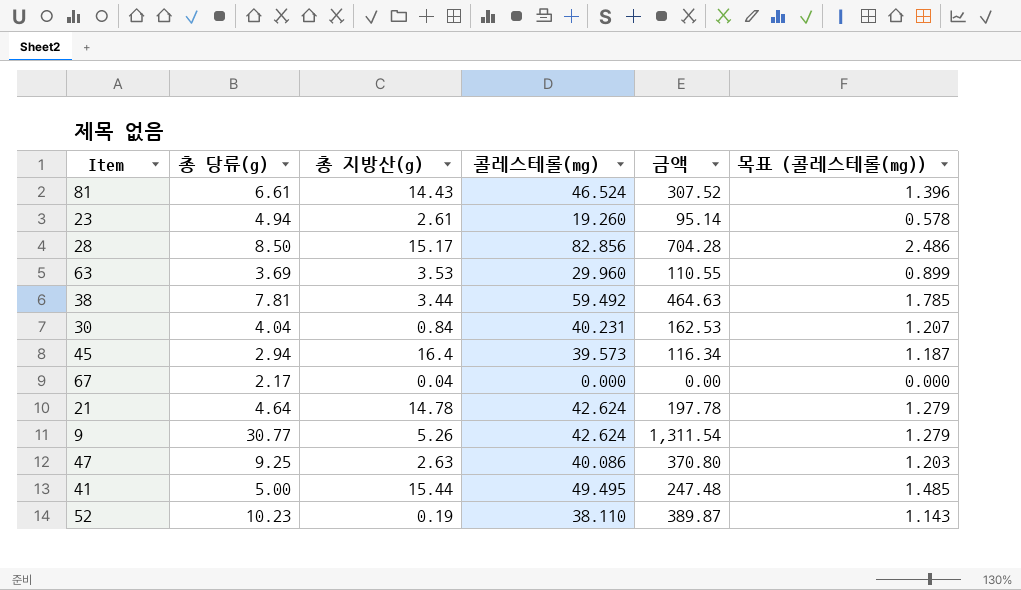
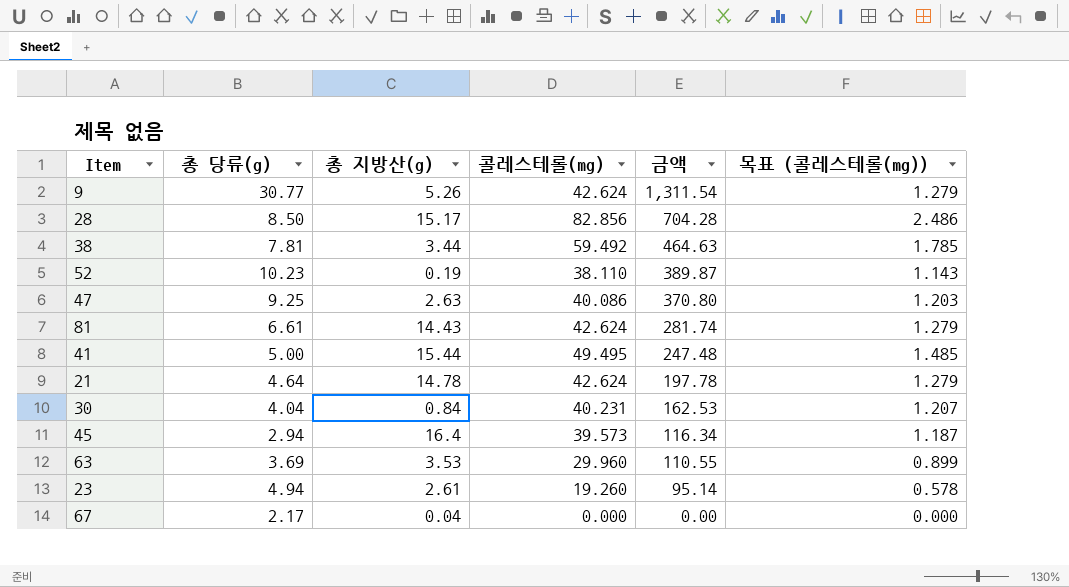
row order: none -> 금액 descending
81 | 콜레스테롤(mg): 46.524 -> 42.624
81 | 금액: 307.52 -> 281.74
81 | 목표 (콜레스테롤(mg)): 1.396 -> 1.279

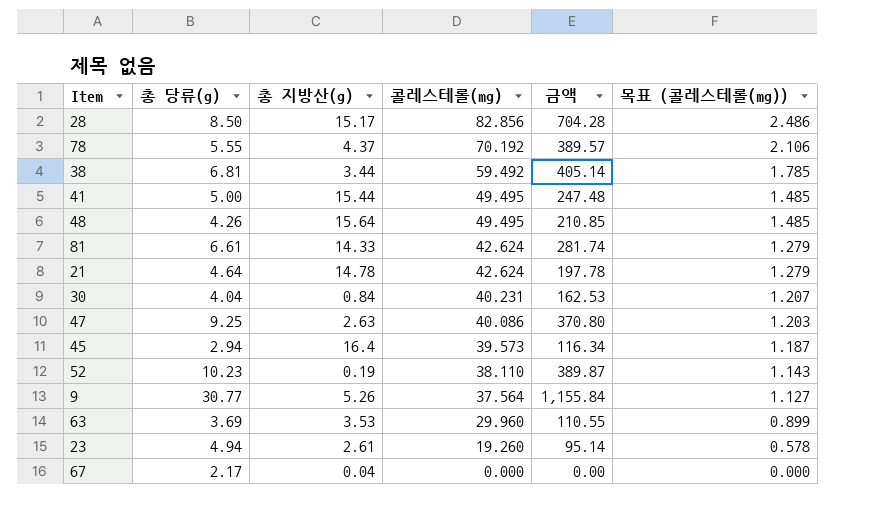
row order: 금액 descending -> 콜레스테롤(mg) descending
row 78: none -> 5.55 | 4.37 | 70.192 | 389.57 | 2.106
38 | 총 당류(g): 7.81 -> 6.81
38 | 금액: 464.63 -> 405.14
row 48: none -> 4.26 | 15.64 | 49.495 | 210.85 | 1.485
81 | 총 지방산(g): 14.43 -> 14.33
9 | 콜레스테롤(mg): 42.624 -> 37.564
9 | 금액: 1,311.54 -> 1,155.84
9 | 목표 (콜레스테롤(mg)): 1.279 -> 1.127

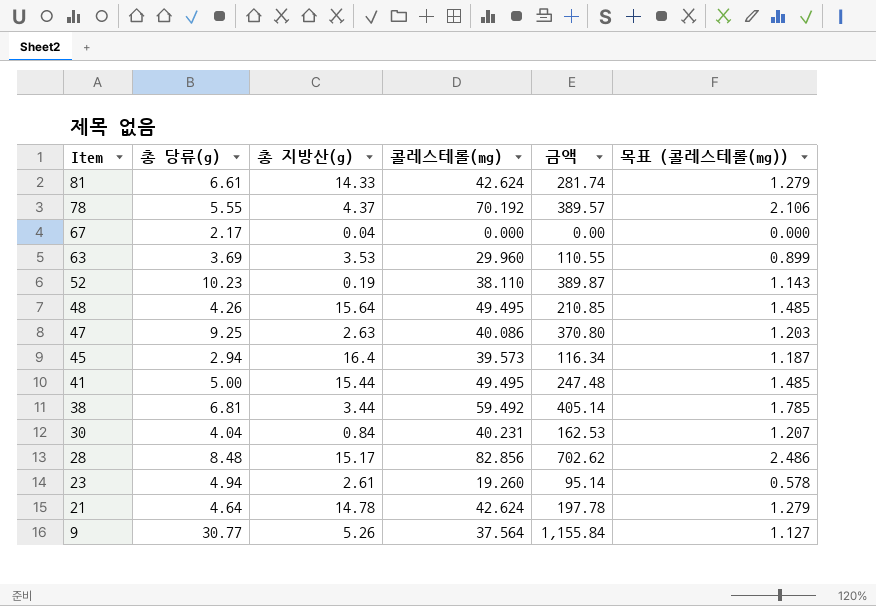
row order: 콜레스테롤(mg) descending -> Item descending
28 | 총 당류(g): 8.50 -> 8.48
28 | 금액: 704.28 -> 702.62

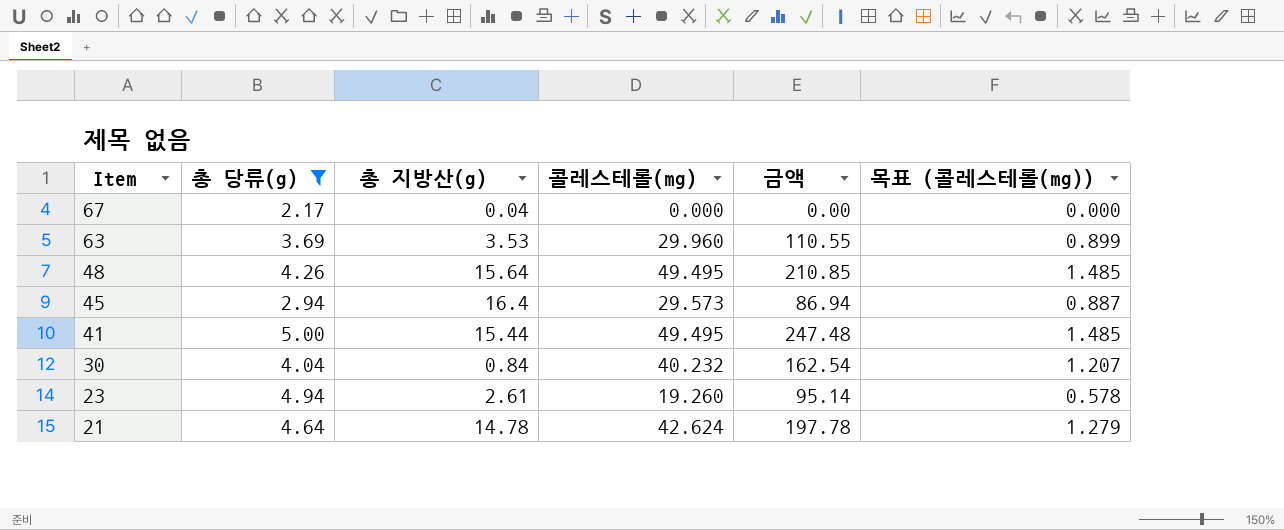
filter: none -> 총 당류(g) <= 5.00
45 | 콜레스테롤(mg): 39.573 -> 29.573
45 | 금액: 116.34 -> 86.94
45 | 목표 (콜레스테롤(mg)): 1.187 -> 0.887
30 | 콜레스테롤(mg): 40.231 -> 40.232
30 | 금액: 162.53 -> 162.54

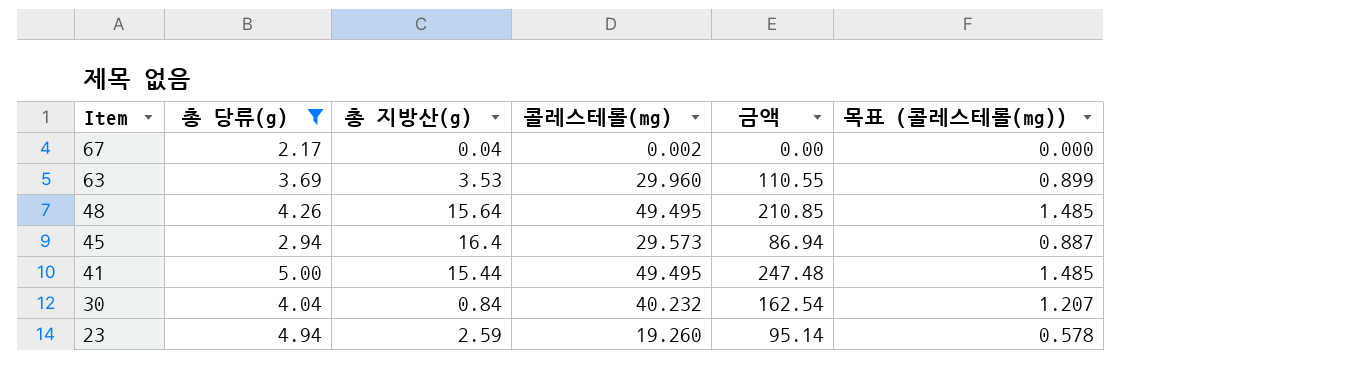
row 21: 4.64 | 14.78 | 42.624 | 197.78 | 1.279 -> none
67 | 콜레스테롤(mg): 0.000 -> 0.002
23 | 총 지방산(g): 2.61 -> 2.59

